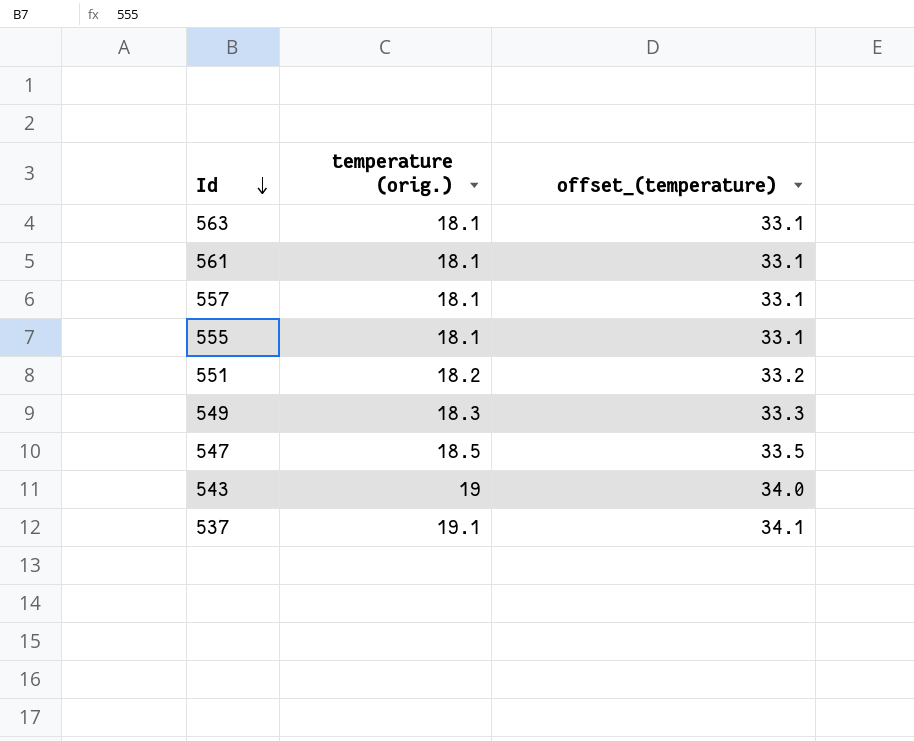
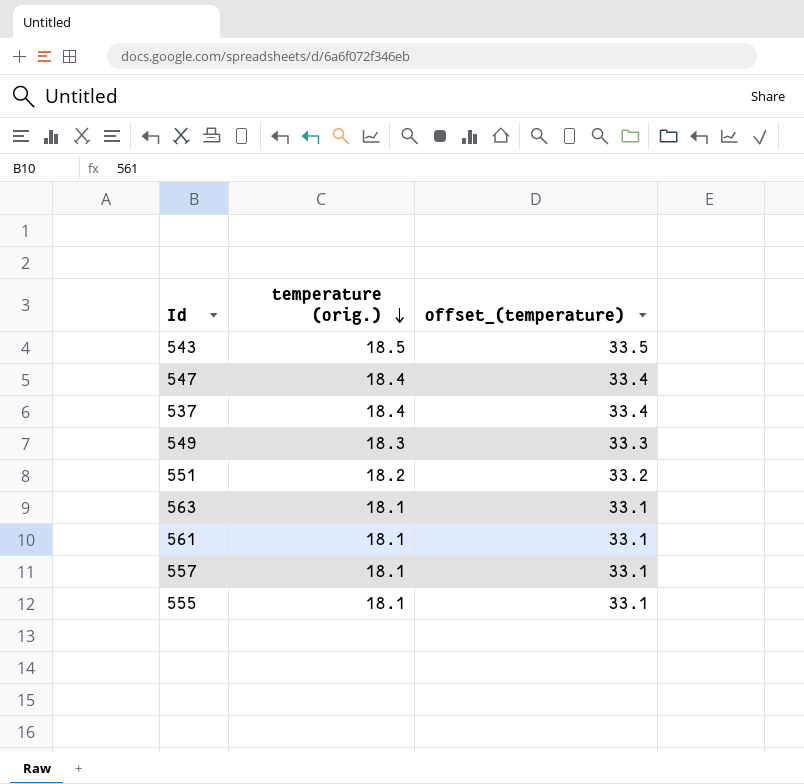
row order: Id descending -> temperature (orig.) descending
543 | temperature (orig.): 19 -> 18.5
543 | offset_(temperature): 34.0 -> 33.5
547 | temperature (orig.): 18.5 -> 18.4
547 | offset_(temperature): 33.5 -> 33.4
537 | temperature (orig.): 19.1 -> 18.4
537 | offset_(temperature): 34.1 -> 33.4

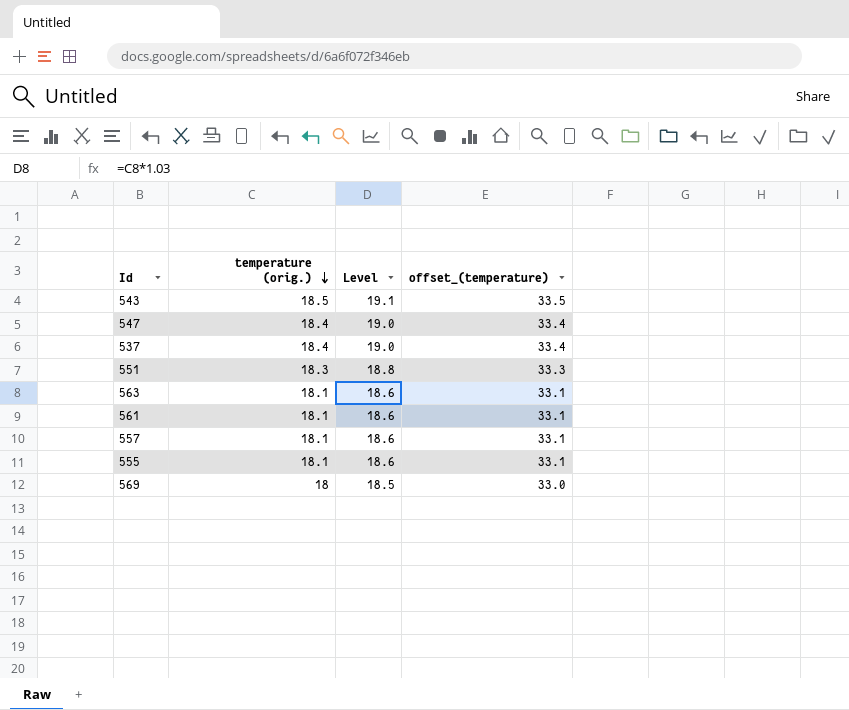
column Level | formula: none -> [temperature (orig.)] * 1.03
row 549: 18.3 | 33.3 -> none
551 | temperature (orig.): 18.2 -> 18.3
551 | offset_(temperature): 33.2 -> 33.3
row 569: none -> 18 | 18.5 | 33.0

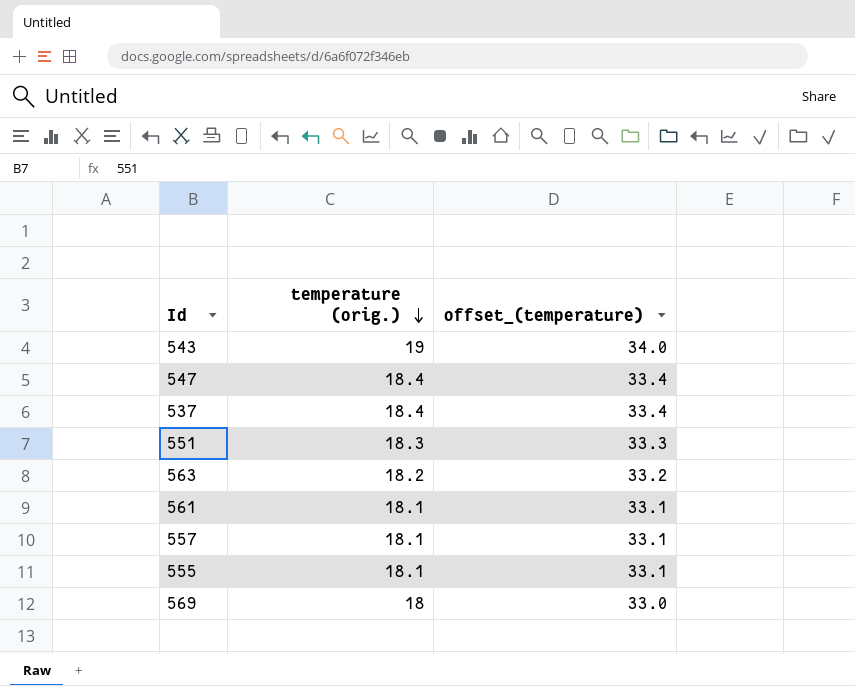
column Level | formula: [temperature (orig.)] * 1.03 -> none
543 | temperature (orig.): 18.5 -> 19
543 | offset_(temperature): 33.5 -> 34.0
563 | temperature (orig.): 18.1 -> 18.2
563 | offset_(temperature): 33.1 -> 33.2

